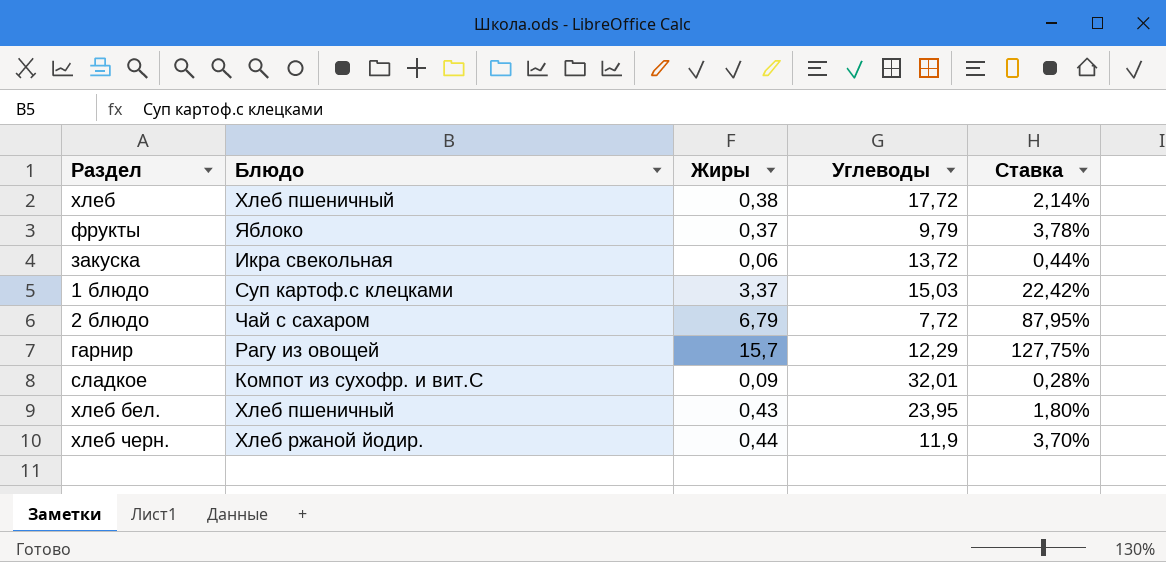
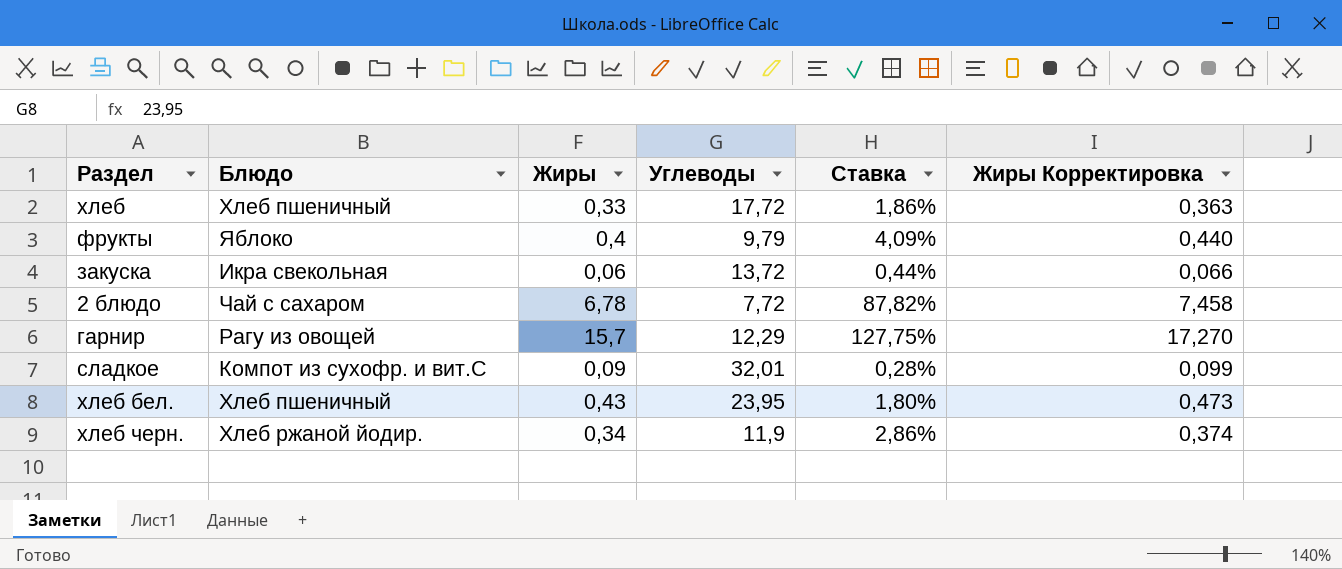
column Жиры Корректировка | formula: none -> [Жиры] * 1,1
row 1 блюдо: Суп картоф.с клецками | 3,37 | 15,03 | 22,42% -> none
хлеб | Жиры: 0,38 -> 0,33
хлеб | Ставка: 2,14% -> 1,86%
фрукты | Жиры: 0,37 -> 0,4
фрукты | Ставка: 3,78% -> 4,09%
2 блюдо | Жиры: 6,79 -> 6,78
2 блюдо | Ставка: 87,95% -> 87,82%
хлеб черн. | Жиры: 0,44 -> 0,34
хлеб черн. | Ставка: 3,70% -> 2,86%

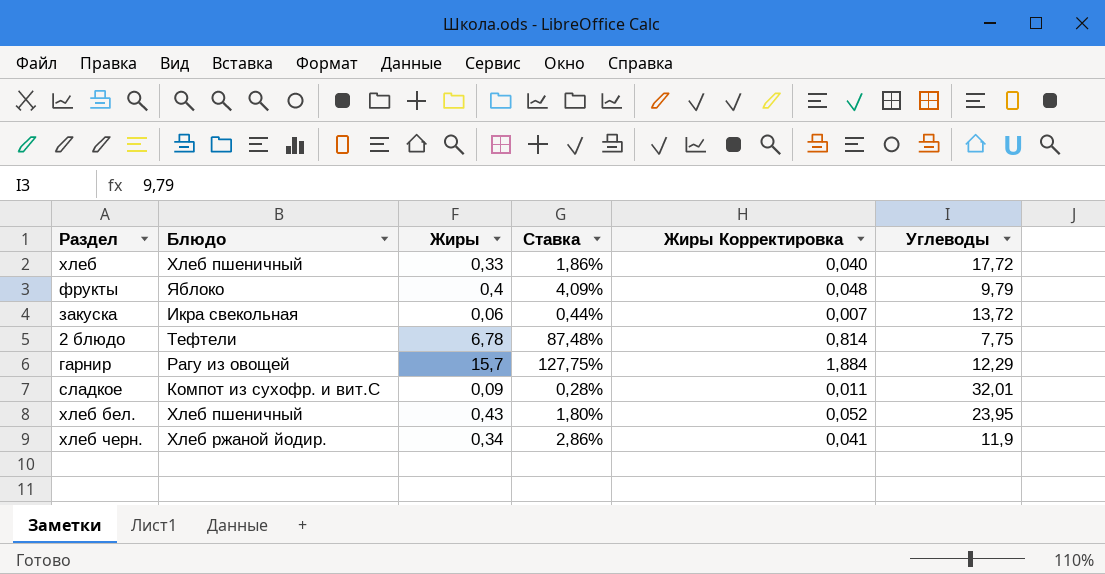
column Жиры Корректировка | formula: [Жиры] * 1,1 -> [Жиры] * 0,12
column Углеводы | position: 4 -> 6
2 блюдо | Блюдо: Чай с сахаром -> Тефтели
2 блюдо | Ставка: 87,82% -> 87,48%
2 блюдо | Углеводы: 7,72 -> 7,75

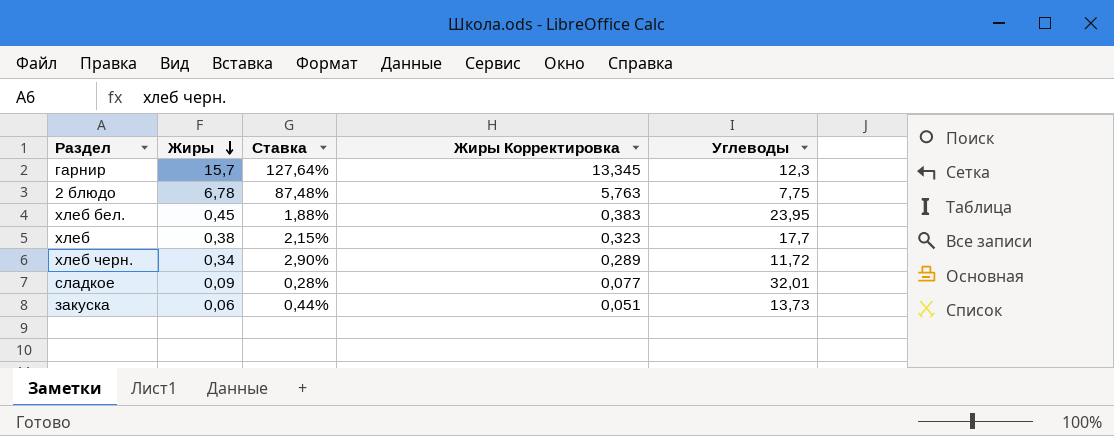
row order: none -> Жиры descending
column Блюдо | position: 2 -> none
column Жиры Корректировка | formula: [Жиры] * 0,12 -> [Жиры] * 0,85
row фрукты: Яблоко | 0,4 | 4,09% | 0,048 | 9,79 -> none
гарнир | Ставка: 127,75% -> 127,64%
гарнир | Углеводы: 12,29 -> 12,3
хлеб бел. | Жиры: 0,43 -> 0,45
хлеб бел. | Ставка: 1,80% -> 1,88%
хлеб | Жиры: 0,33 -> 0,38
хлеб | Ставка: 1,86% -> 2,15%
хлеб | Углеводы: 17,72 -> 17,7
хлеб черн. | Ставка: 2,86% -> 2,90%
хлеб черн. | Углеводы: 11,9 -> 11,72
закуска | Углеводы: 13,72 -> 13,73

